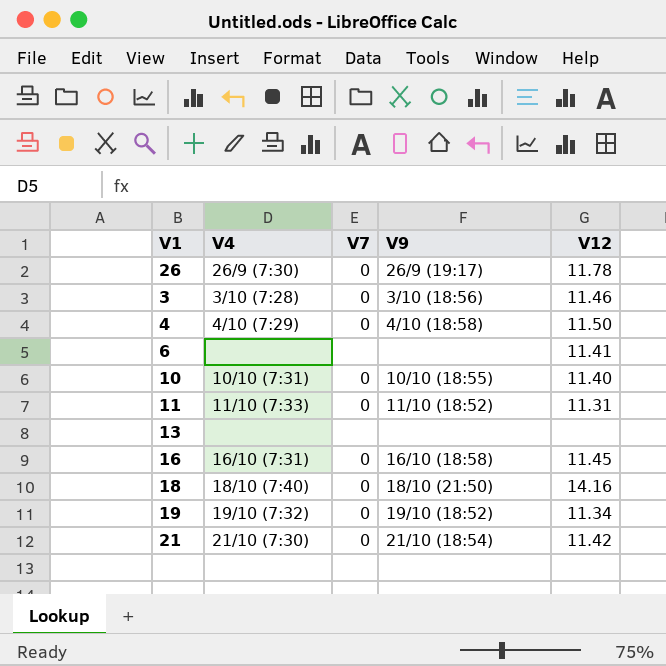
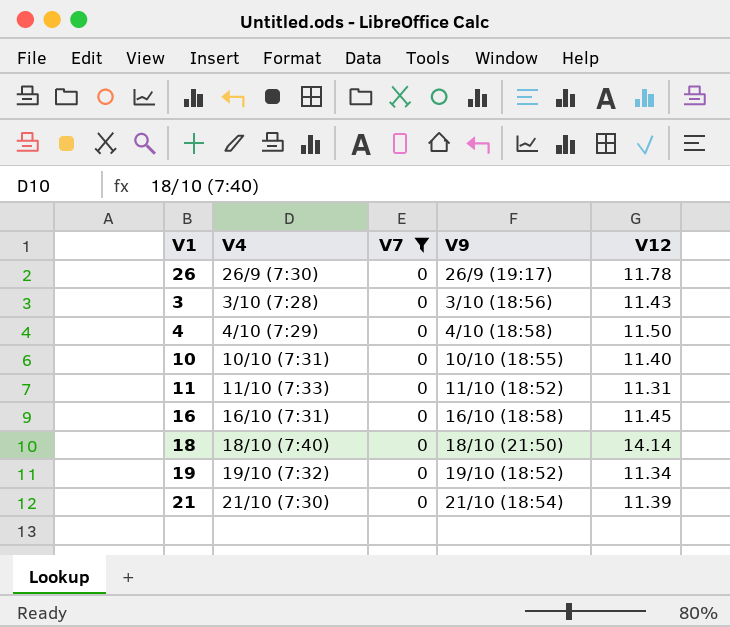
filter: none -> V7 = 0
3 | V12: 11.46 -> 11.43
18 | V12: 14.16 -> 14.14
21 | V12: 11.42 -> 11.39

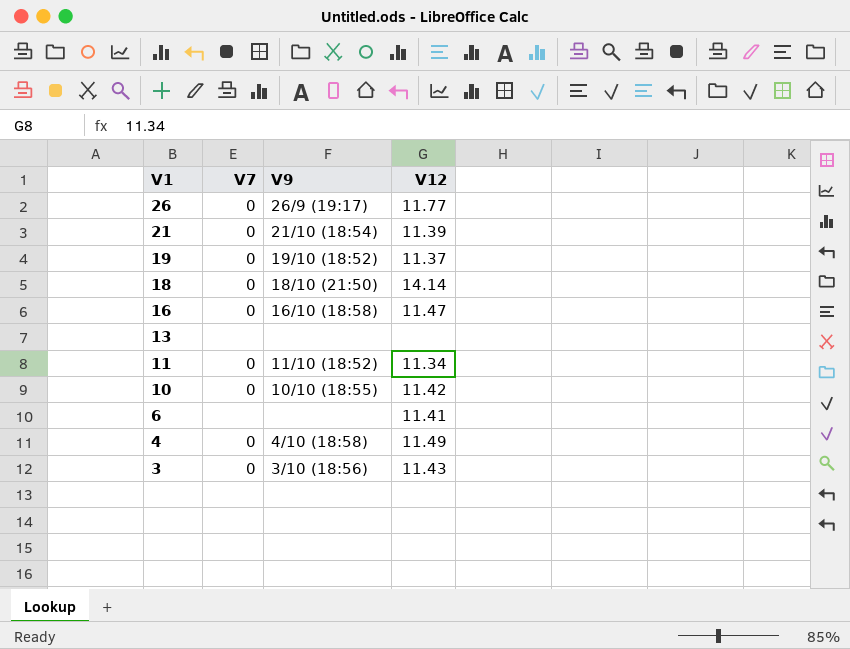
filter: V7 = 0 -> none
row order: none -> V1 descending
column V4 | position: 2 -> none
26 | V12: 11.78 -> 11.77
19 | V12: 11.34 -> 11.37
16 | V12: 11.45 -> 11.47
11 | V12: 11.31 -> 11.34
10 | V12: 11.40 -> 11.42
4 | V12: 11.50 -> 11.49

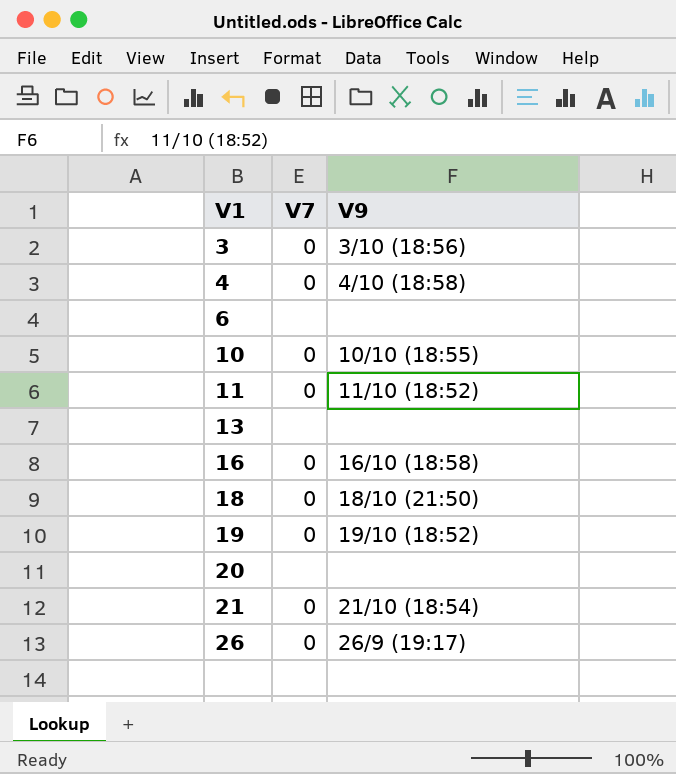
row order: V1 descending -> V1 ascending
column V12 | position: 4 -> none
row 20: none -> none | none

